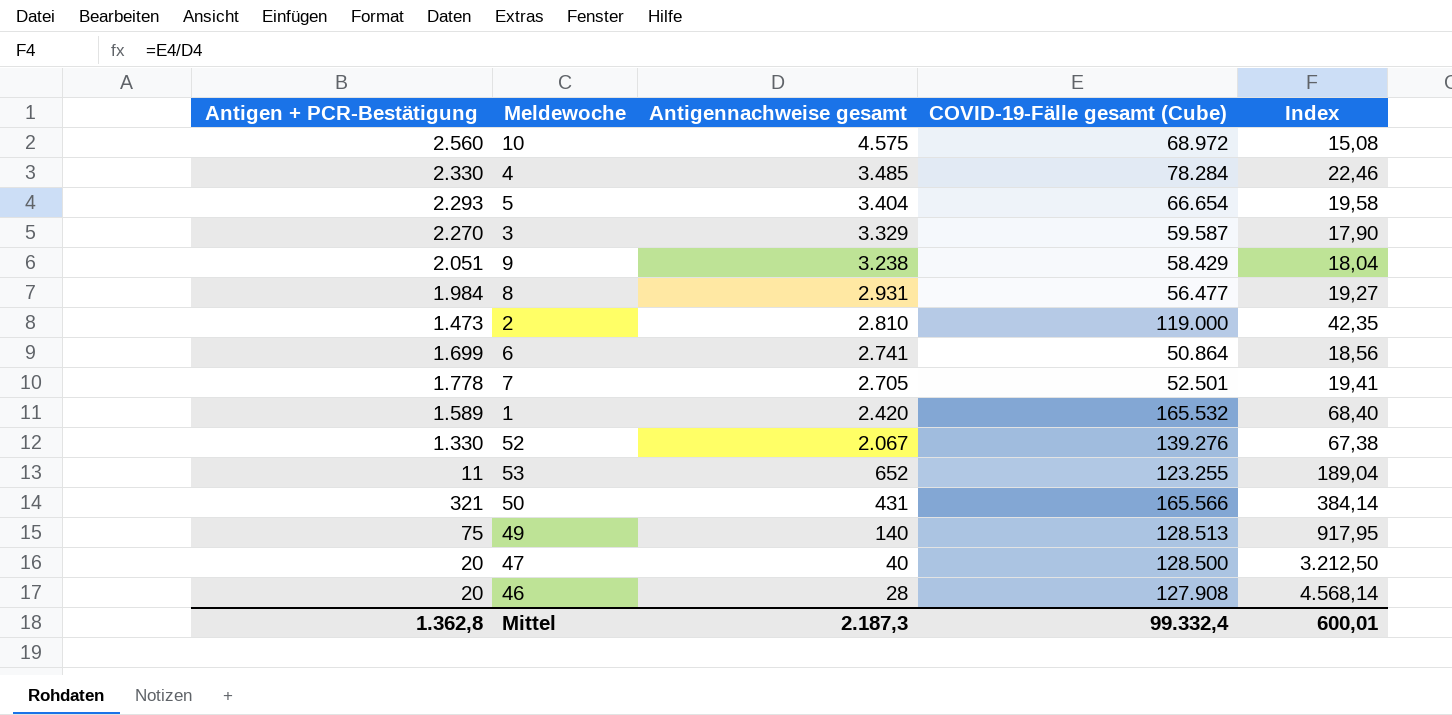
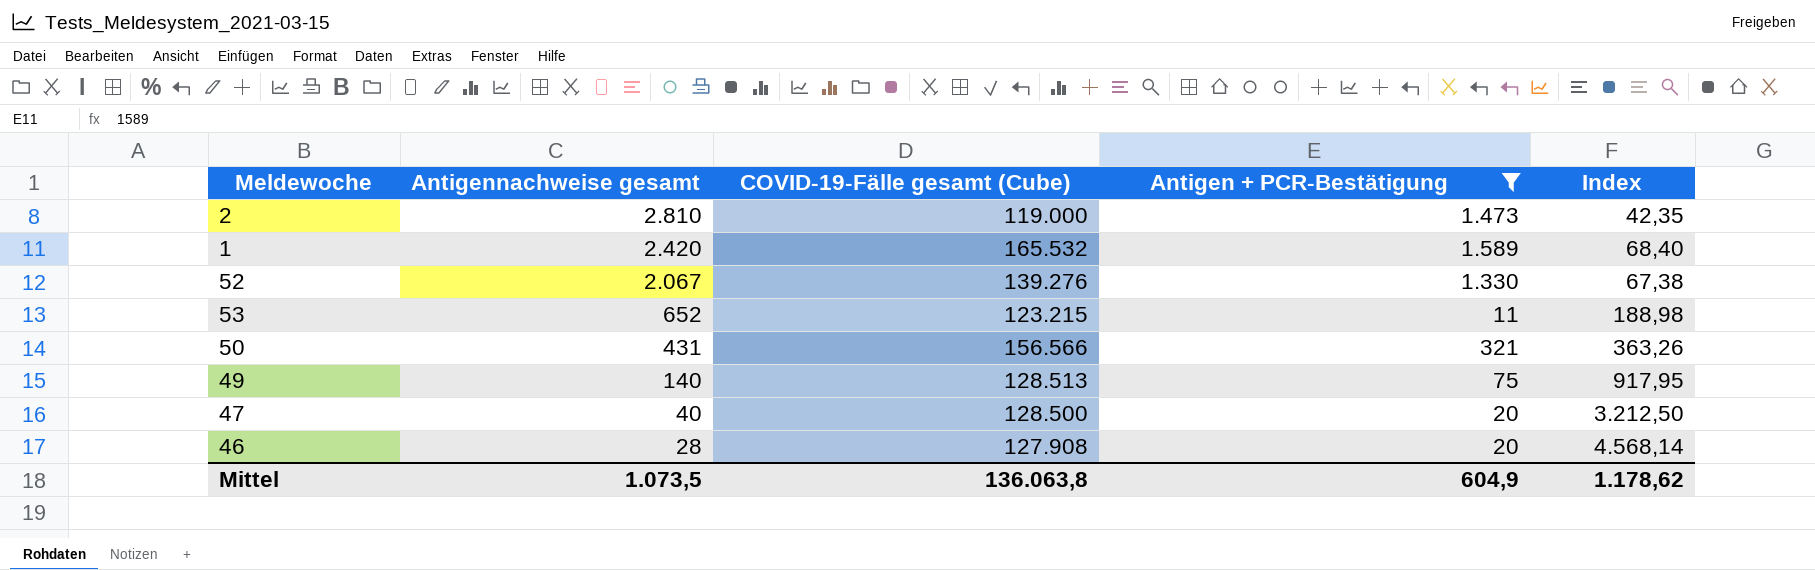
filter: none -> Antigen + PCR-Bestätigung <= 1.589
column Antigen + PCR-Bestätigung | position: 1 -> 4
53 | COVID-19-Fälle gesamt (Cube): 123.255 -> 123.215
53 | Index: 189,04 -> 188,98
50 | COVID-19-Fälle gesamt (Cube): 165.566 -> 156.566
50 | Index: 384,14 -> 363,26
Mittel | Antigennachweise gesamt: 2.187,3 -> 1.073,5
Mittel | COVID-19-Fälle gesamt (Cube): 99.332,4 -> 136.063,8
Mittel | Antigen + PCR-Bestätigung: 1.362,8 -> 604,9
Mittel | Index: 600,01 -> 1.178,62

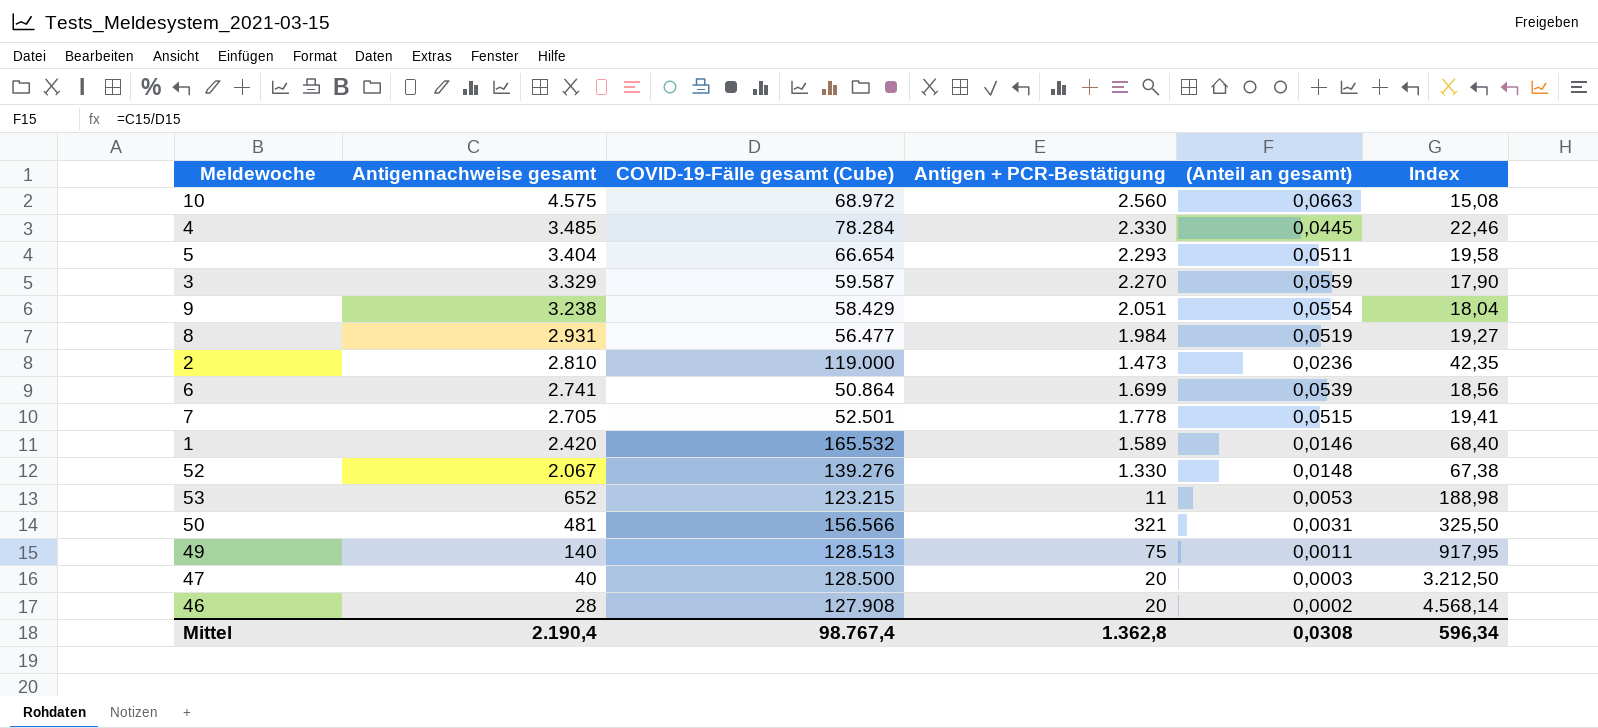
filter: Antigen + PCR-Bestätigung <= 1.589 -> none
column (Anteil an gesamt) | formula: none -> [Antigennachweise gesamt] / [COVID-19-Fälle gesamt (Cube)]
50 | Antigennachweise gesamt: 431 -> 481
50 | Index: 363,26 -> 325,50
Mittel | Antigennachweise gesamt: 1.073,5 -> 2.190,4
Mittel | COVID-19-Fälle gesamt (Cube): 136.063,8 -> 98.767,4
Mittel | Antigen + PCR-Bestätigung: 604,9 -> 1.362,8
Mittel | Index: 1.178,62 -> 596,34

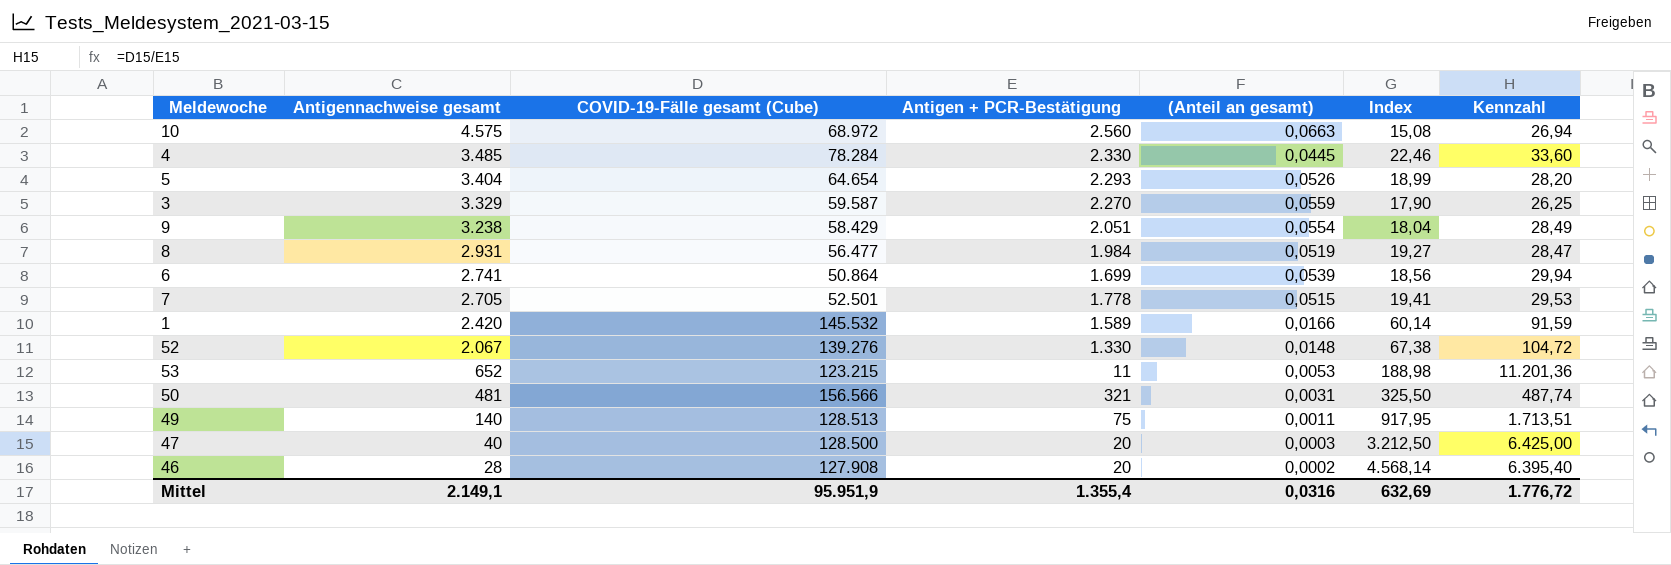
column Kennzahl | formula: none -> [COVID-19-Fälle gesamt (Cube)] / [Antigen + PCR-Bestätigung]
row 2: 2.810 | 119.000 | 1.473 | 0,0236 | 42,35 -> none
5 | COVID-19-Fälle gesamt (Cube): 66.654 -> 64.654
5 | (Anteil an gesamt): 0,0511 -> 0,0526
5 | Index: 19,58 -> 18,99
1 | COVID-19-Fälle gesamt (Cube): 165.532 -> 145.532
1 | (Anteil an gesamt): 0,0146 -> 0,0166
1 | Index: 68,40 -> 60,14
Mittel | Antigennachweise gesamt: 2.190,4 -> 2.149,1
Mittel | COVID-19-Fälle gesamt (Cube): 98.767,4 -> 95.951,9
Mittel | Antigen + PCR-Bestätigung: 1.362,8 -> 1.355,4
Mittel | (Anteil an gesamt): 0,0308 -> 0,0316
Mittel | Index: 596,34 -> 632,69

